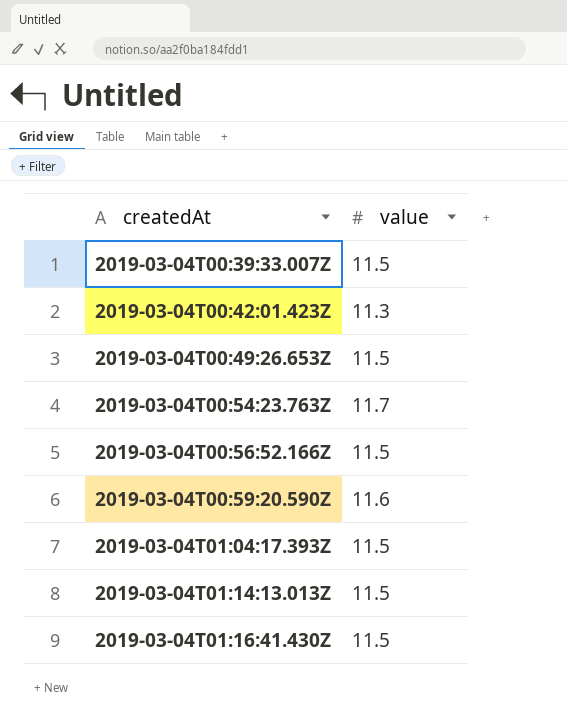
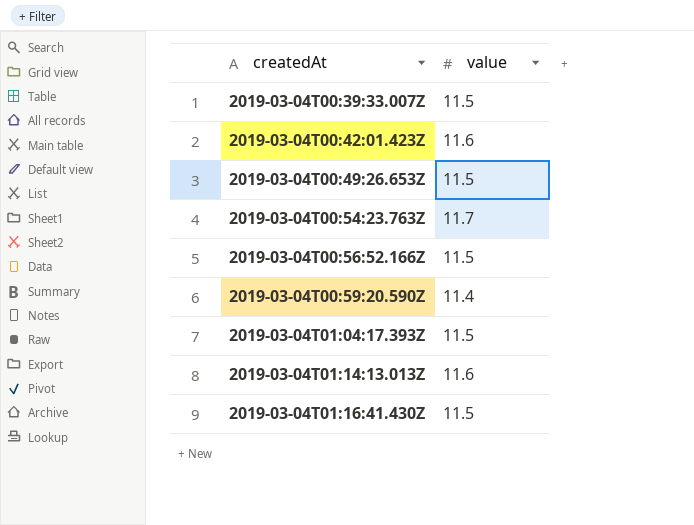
2019-03-04T00:42:01.423Z | value: 11.3 -> 11.6
2019-03-04T00:59:20.590Z | value: 11.6 -> 11.4
2019-03-04T01:14:13.013Z | value: 11.5 -> 11.6

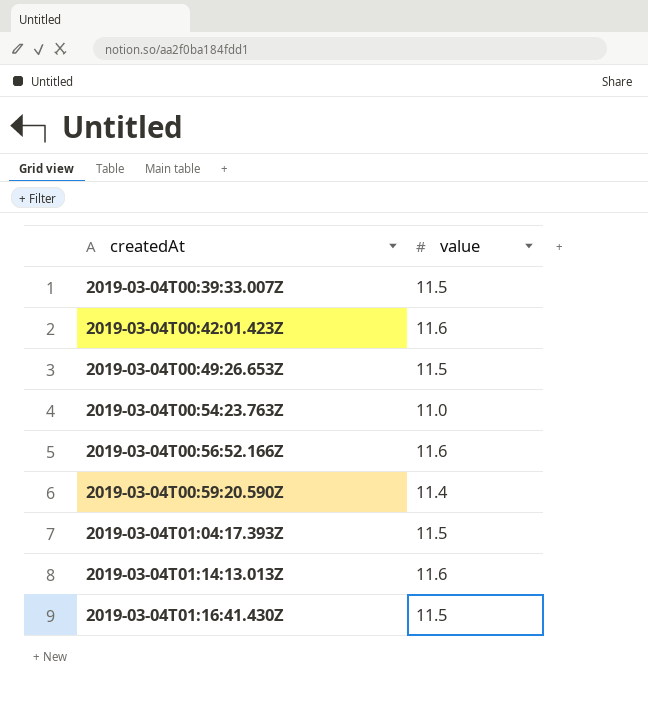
2019-03-04T00:54:23.763Z | value: 11.7 -> 11.0
2019-03-04T00:56:52.166Z | value: 11.5 -> 11.6

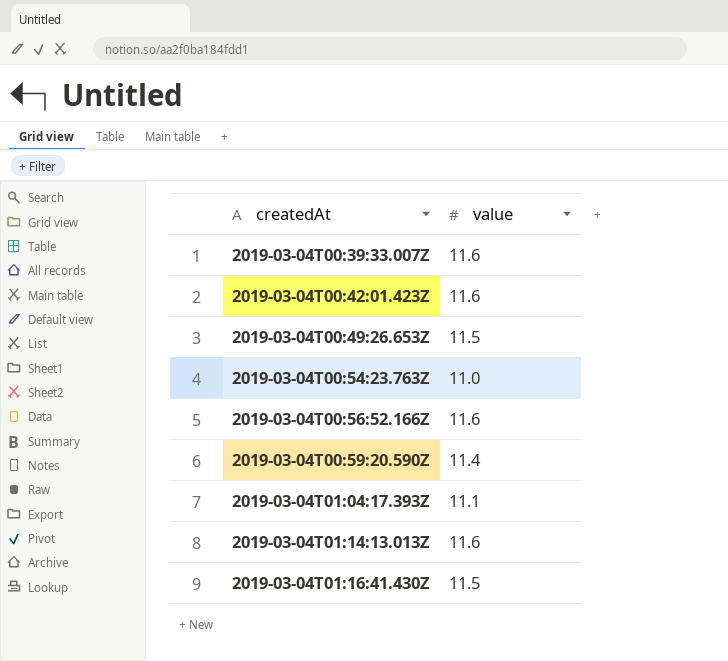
2019-03-04T00:39:33.007Z | value: 11.5 -> 11.6
2019-03-04T01:04:17.393Z | value: 11.5 -> 11.1

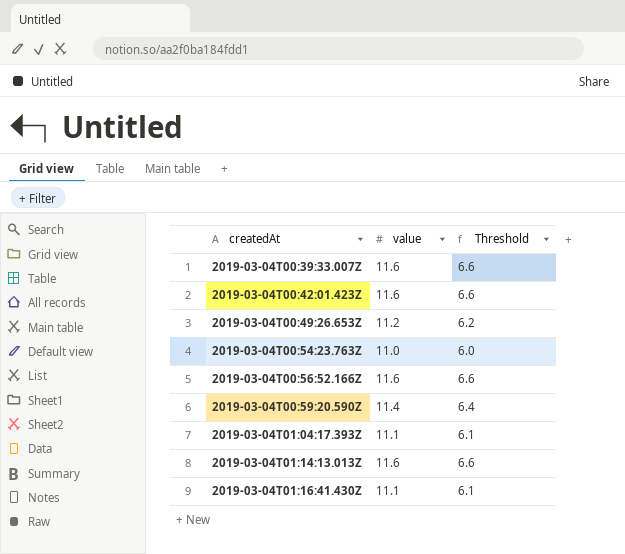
column Threshold | formula: none -> [value] - 5
2019-03-04T00:49:26.653Z | value: 11.5 -> 11.2
2019-03-04T01:16:41.430Z | value: 11.5 -> 11.1

